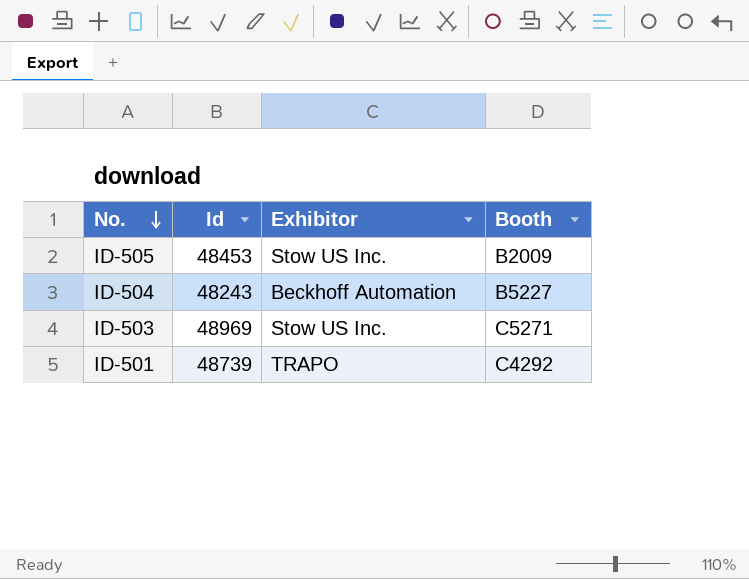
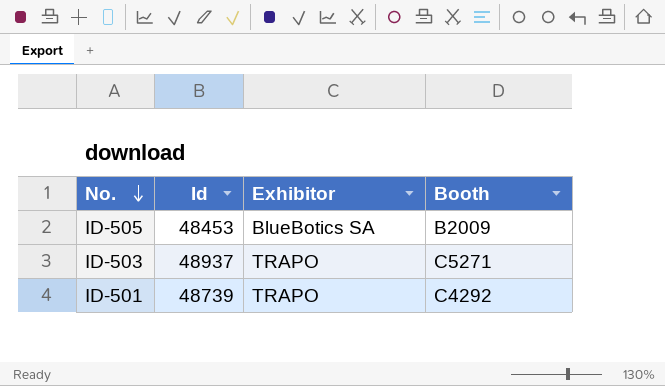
row ID-504: 48243 | Beckhoff Automation | B5227 -> none
ID-505 | Exhibitor: Stow US Inc. -> BlueBotics SA
ID-503 | Id: 48969 -> 48937
ID-503 | Exhibitor: Stow US Inc. -> TRAPO

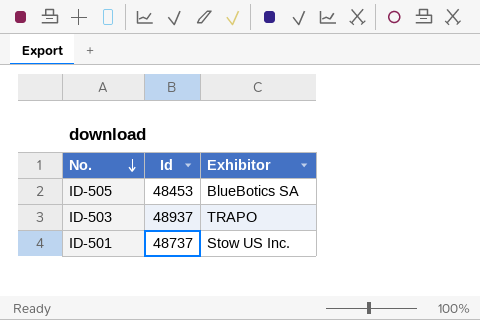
column Booth | position: 4 -> none
ID-501 | Id: 48739 -> 48737
ID-501 | Exhibitor: TRAPO -> Stow US Inc.

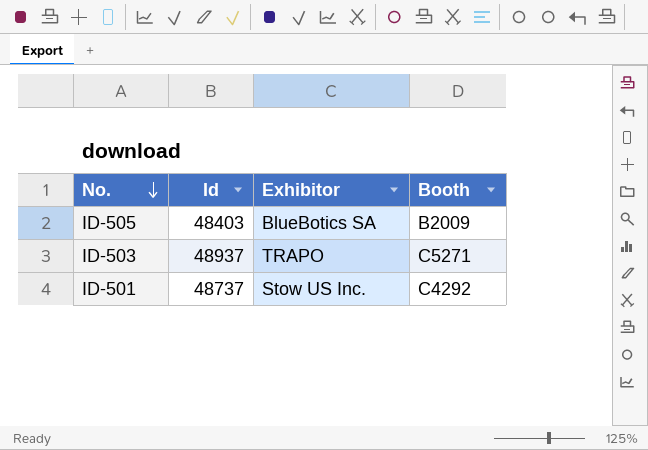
column Booth | position: none -> 4
ID-505 | Id: 48453 -> 48403

